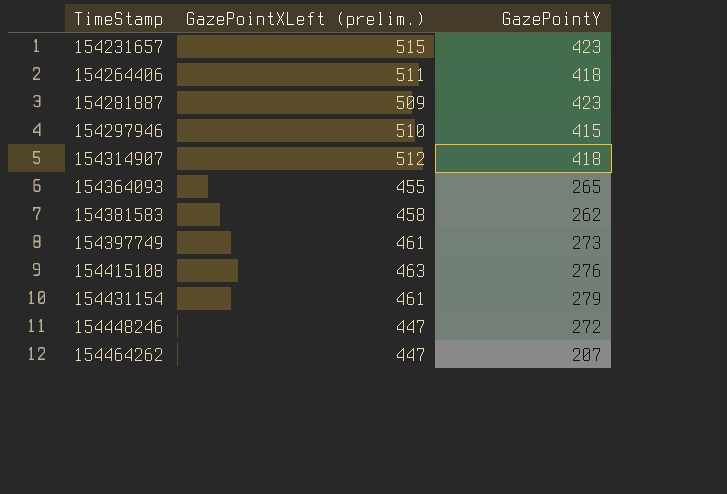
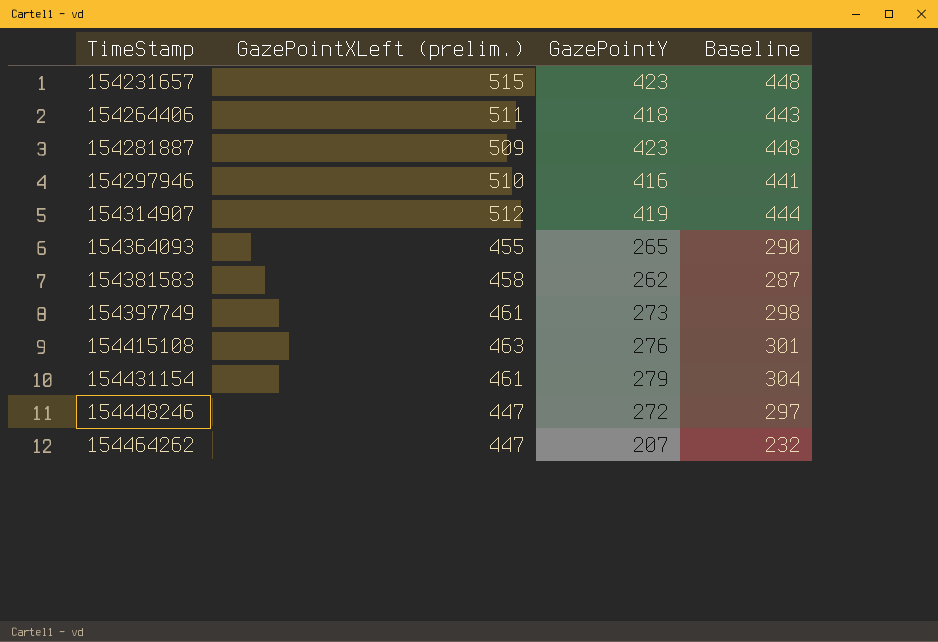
column Baseline | formula: none -> [GazePointY] + 25
154297946 | GazePointY: 415 -> 416
154314907 | GazePointY: 418 -> 419

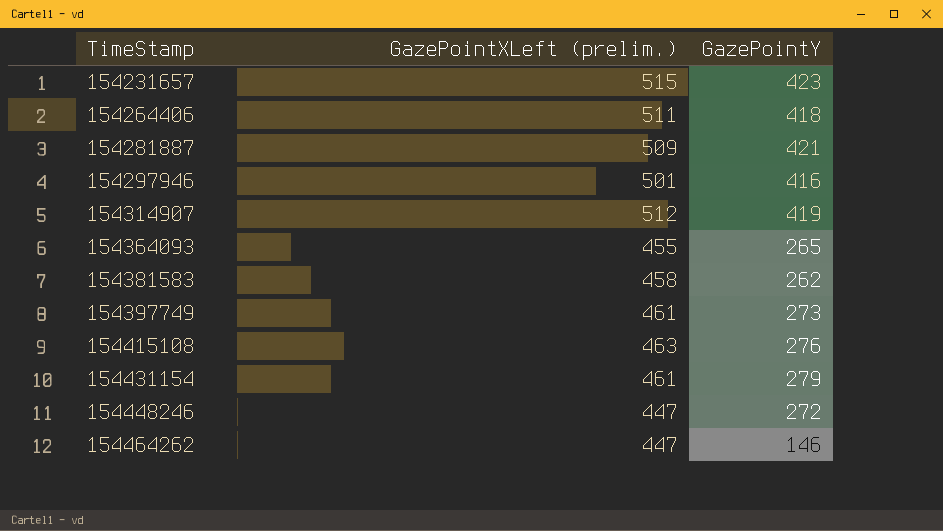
column Baseline | formula: [GazePointY] + 25 -> none
154281887 | GazePointY: 423 -> 421
154297946 | GazePointXLeft (prelim.): 510 -> 501
154464262 | GazePointY: 207 -> 146

